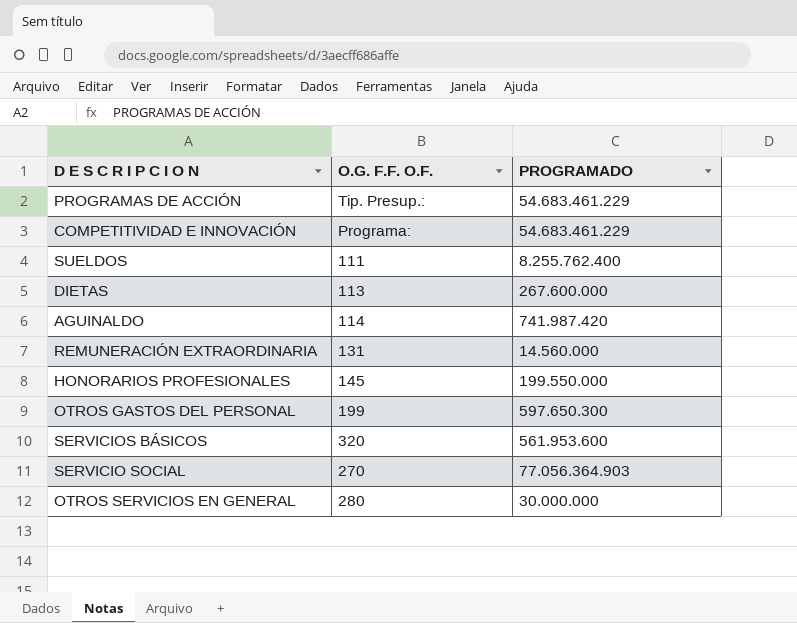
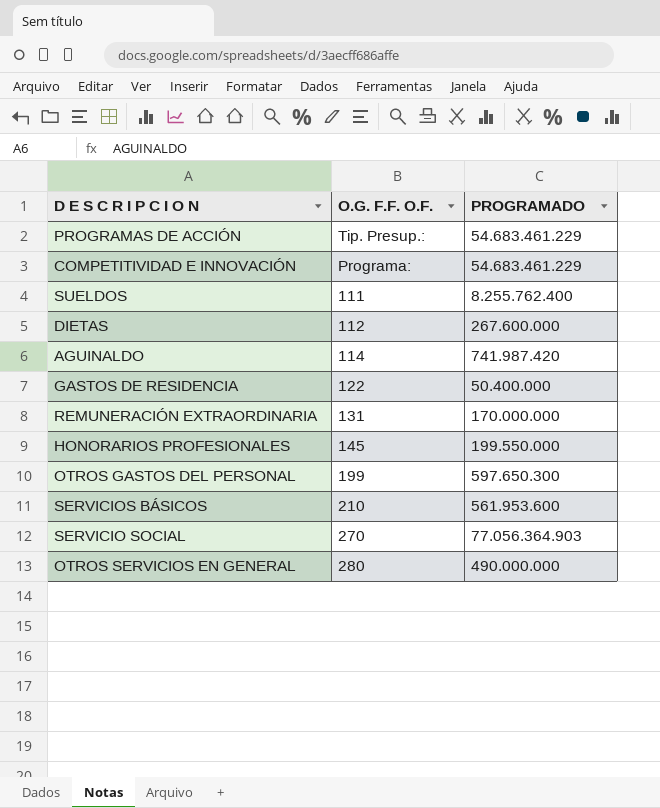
DIETAS | O.G. F.F. O.F.: 113 -> 112
row GASTOS DE RESIDENCIA: none -> 122 | 50.400.000
REMUNERACIÓN EXTRAORDINARIA | PROGRAMADO: 14.560.000 -> 170.000.000
SERVICIOS BÁSICOS | O.G. F.F. O.F.: 320 -> 210
OTROS SERVICIOS EN GENERAL | PROGRAMADO: 30.000.000 -> 490.000.000

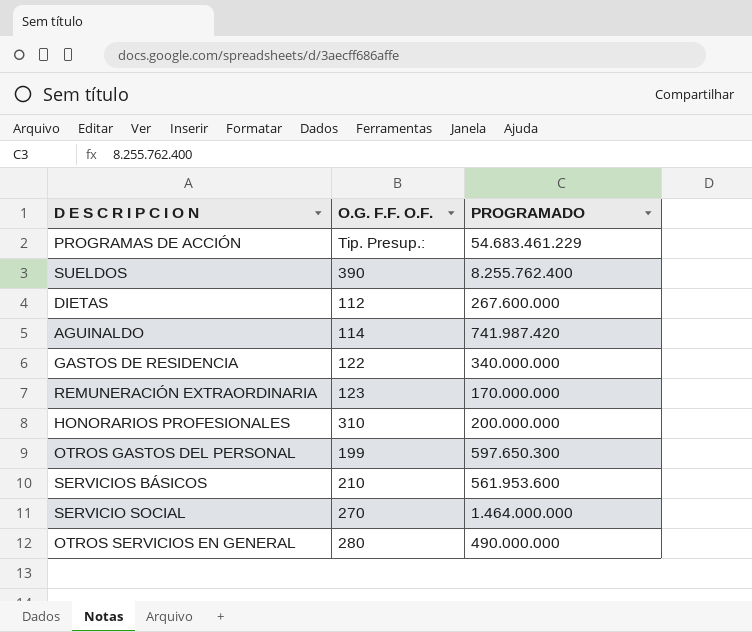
row COMPETITIVIDAD E INNOVACIÓN: Programa: | 54.683.461.229 -> none
SUELDOS | O.G. F.F. O.F.: 111 -> 390
GASTOS DE RESIDENCIA | PROGRAMADO: 50.400.000 -> 340.000.000
REMUNERACIÓN EXTRAORDINARIA | O.G. F.F. O.F.: 131 -> 123
HONORARIOS PROFESIONALES | O.G. F.F. O.F.: 145 -> 310
HONORARIOS PROFESIONALES | PROGRAMADO: 199.550.000 -> 200.000.000
SERVICIO SOCIAL | PROGRAMADO: 77.056.364.903 -> 1.464.000.000

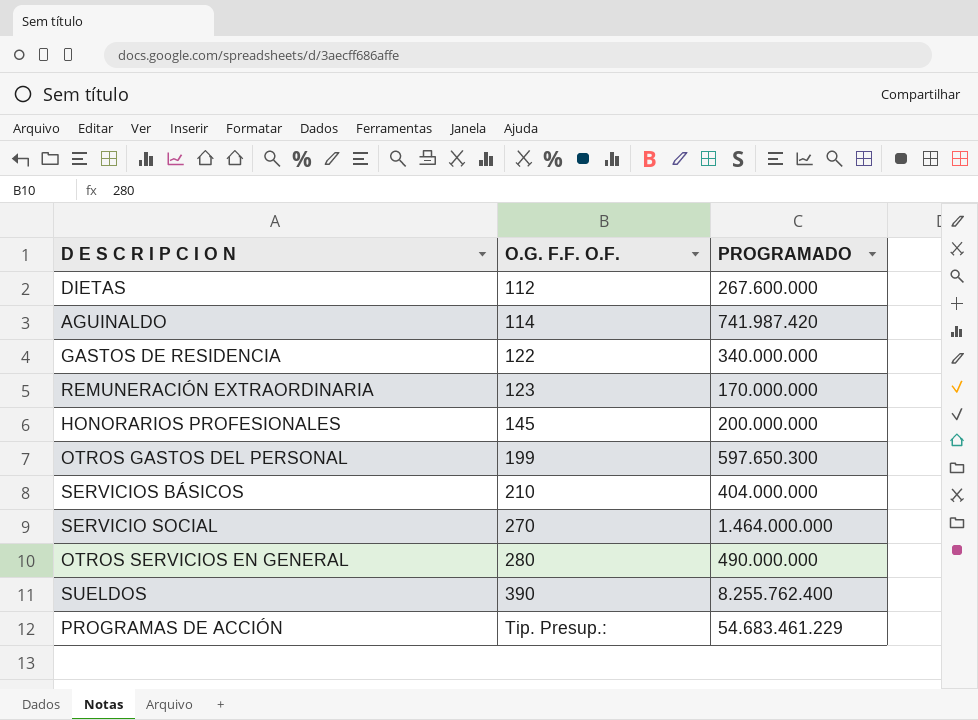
row order: none -> O.G. F.F. O.F. ascending
HONORARIOS PROFESIONALES | O.G. F.F. O.F.: 310 -> 145
SERVICIOS BÁSICOS | PROGRAMADO: 561.953.600 -> 404.000.000

